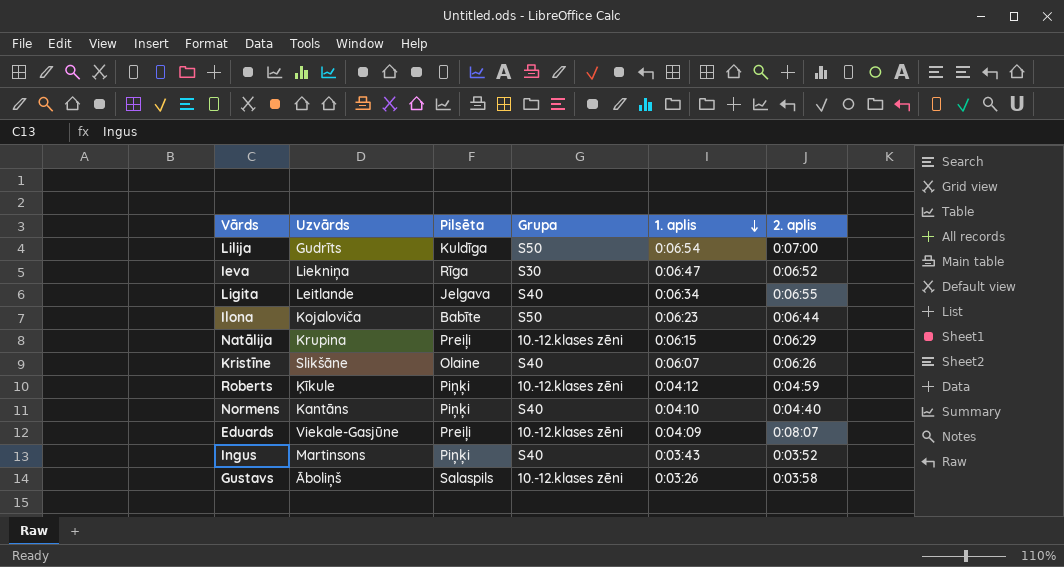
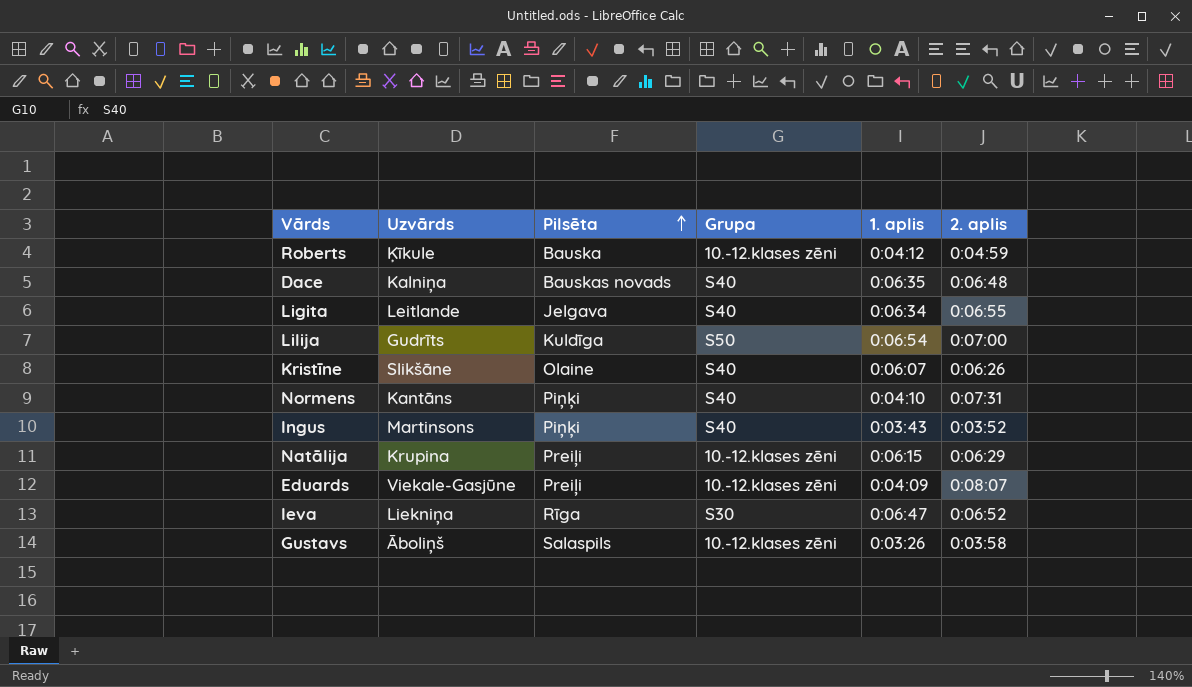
row order: 1. aplis descending -> Pilsēta ascending
row Ilona: Kojaloviča | Babīte | S50 | 0:06:23 | 0:06:44 -> none
Roberts | Pilsēta: Piņķi -> Bauska
row Dace: none -> Kalniņa | Bauskas novads | S40 | 0:06:35 | 0:06:48
Normens | 2. aplis: 0:04:40 -> 0:07:31

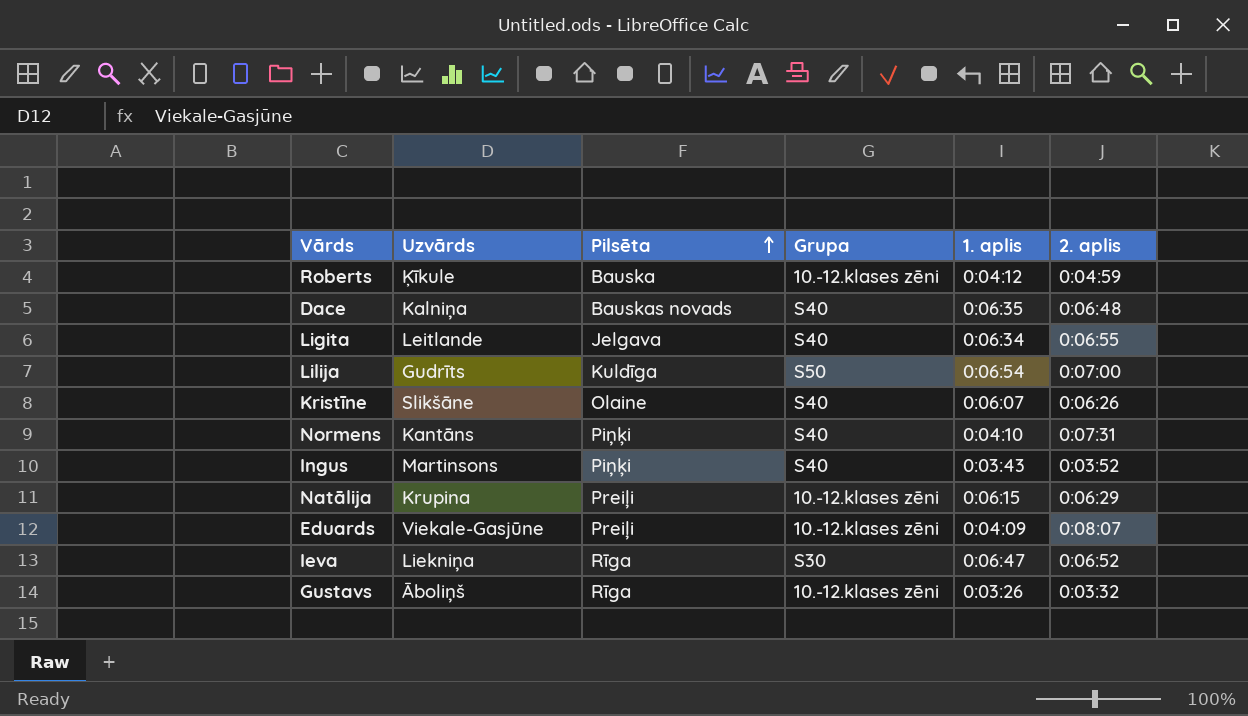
Gustavs | Pilsēta: Salaspils -> Rīga
Gustavs | 2. aplis: 0:03:58 -> 0:03:32

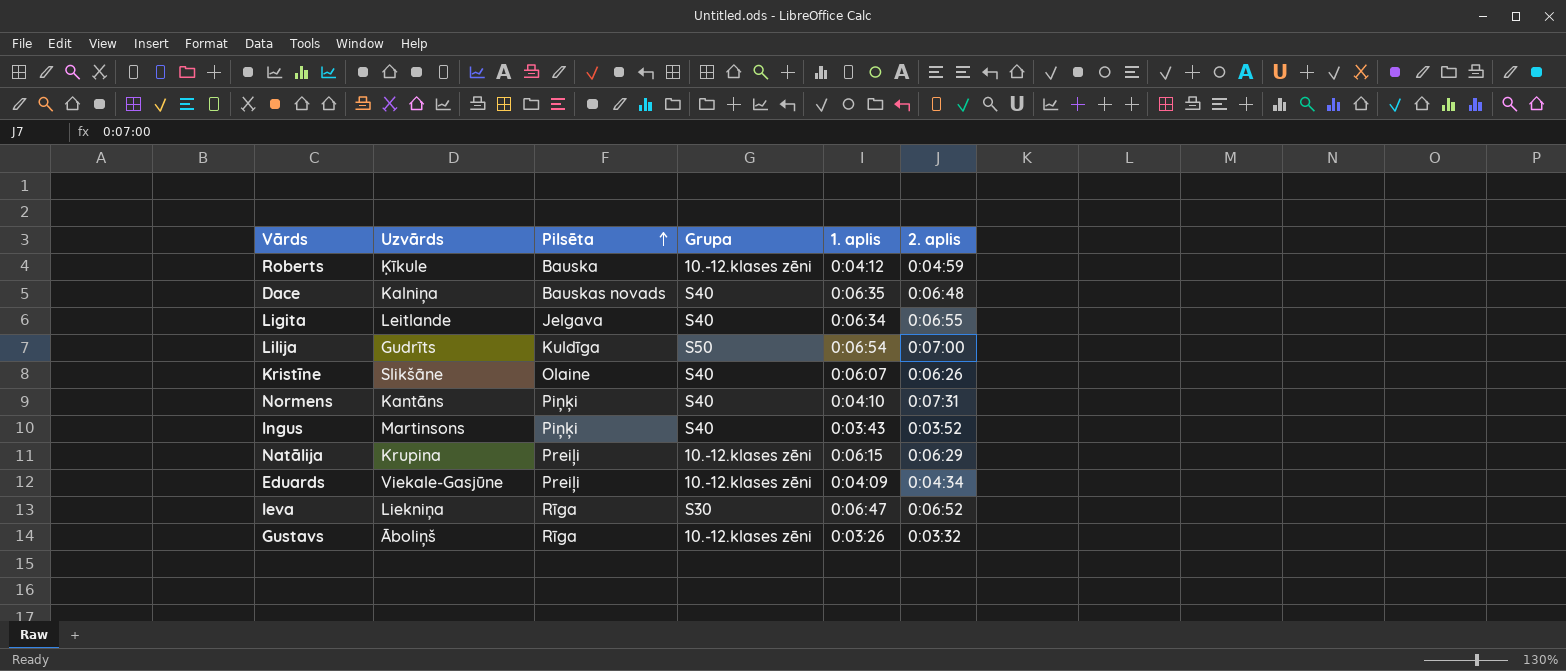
Eduards | 2. aplis: 0:08:07 -> 0:04:34

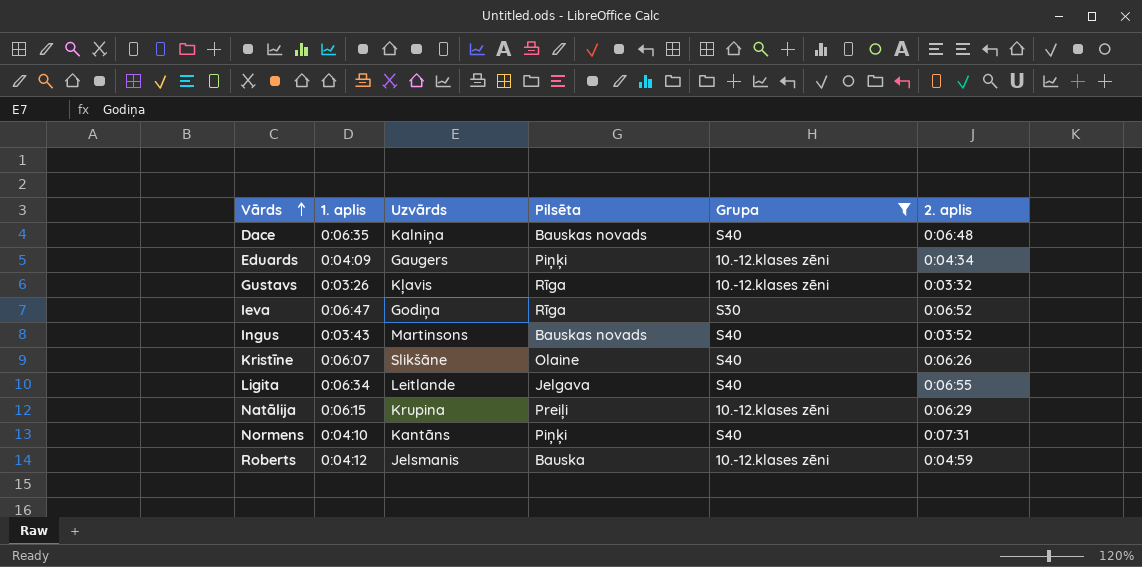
filter: none -> Grupa != S50
row order: Pilsēta ascending -> Vārds ascending
column 1. aplis | position: 5 -> 2
Eduards | Uzvārds: Viekale-Gasjūne -> Gaugers
Eduards | Pilsēta: Preiļi -> Piņķi
Gustavs | Uzvārds: Āboliņš -> Kļavis
Ieva | Uzvārds: Liekniņa -> Godiņa
Ingus | Pilsēta: Piņķi -> Bauskas novads
Roberts | Uzvārds: Ķīkule -> Jelsmanis

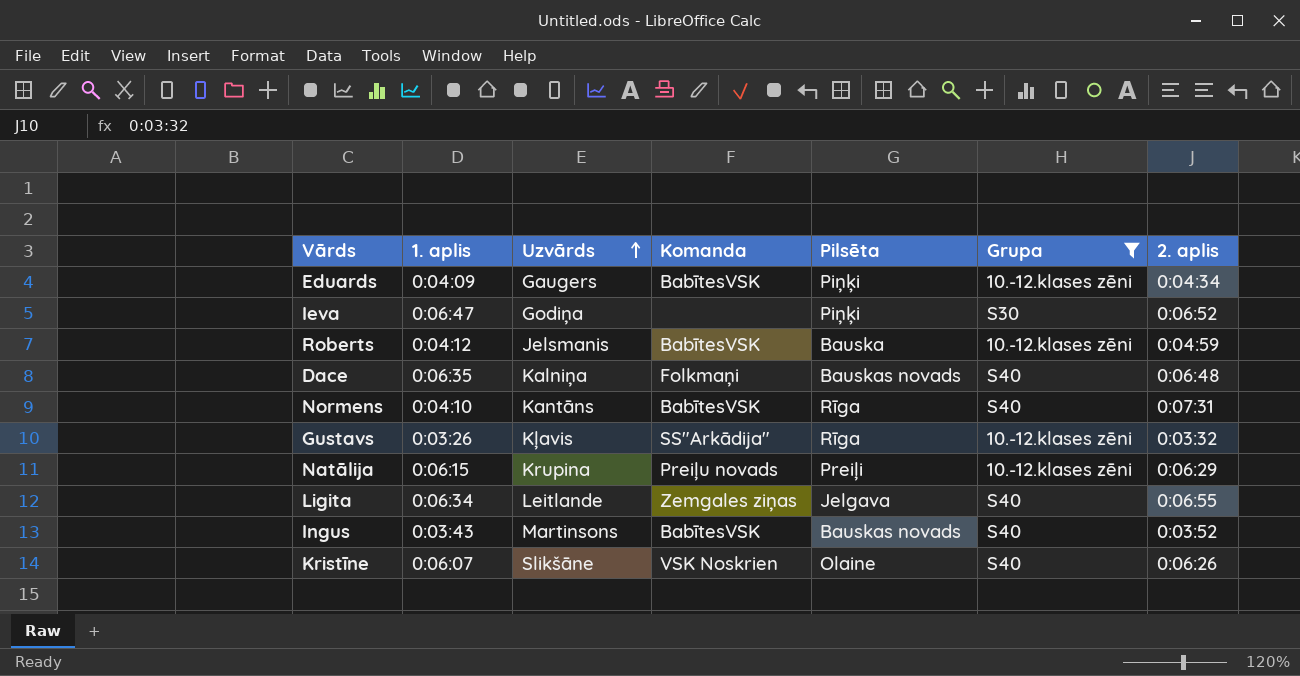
row order: Vārds ascending -> Uzvārds ascending
column Komanda | position: none -> 4
Ieva | Pilsēta: Rīga -> Piņķi
Normens | Pilsēta: Piņķi -> Rīga

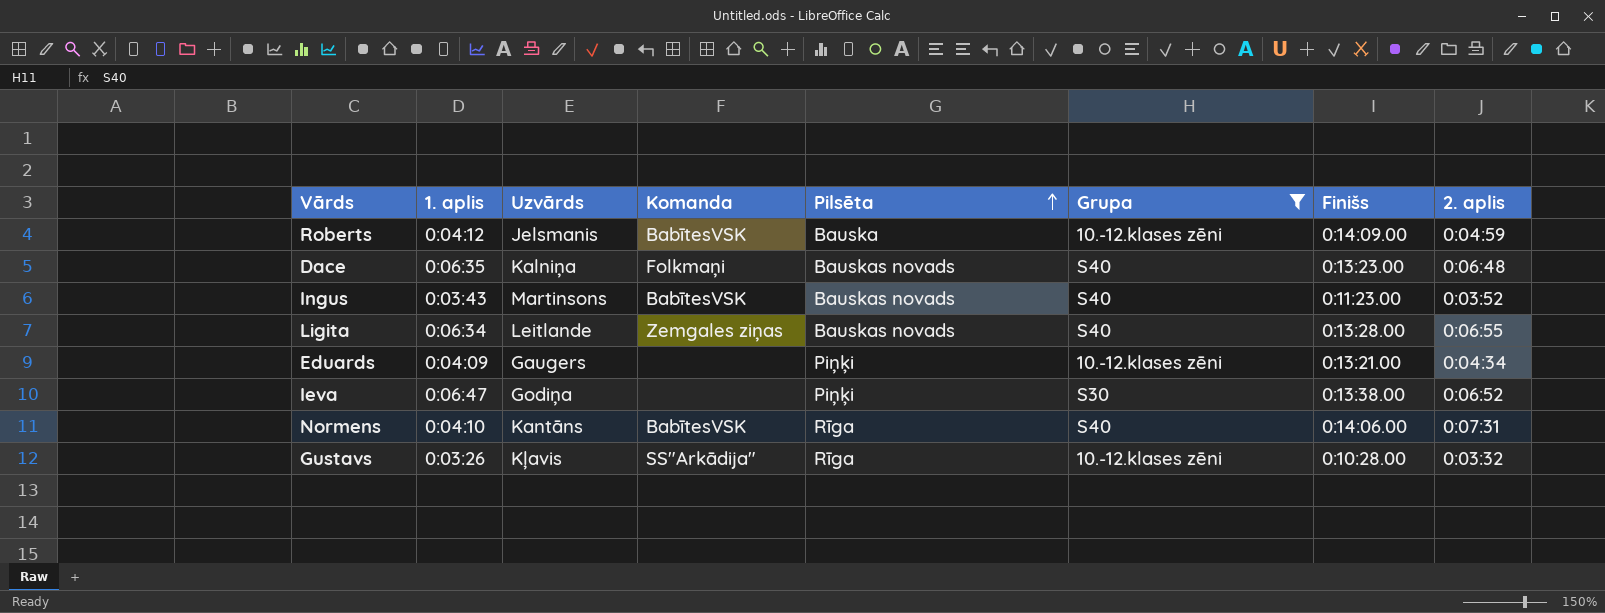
row order: Uzvārds ascending -> Pilsēta ascending
column Finišs | position: none -> 7
row Natālija: 0:06:15 | Krupina | Preiļu novads | Preiļi | 10.-12.klases zēni | 0:06:29 -> none
row Kristīne: 0:06:07 | Slikšāne | VSK Noskrien | Olaine | S40 | 0:06:26 -> none
Ligita | Pilsēta: Jelgava -> Bauskas novads
Eduards | Komanda: BabītesVSK -> none

